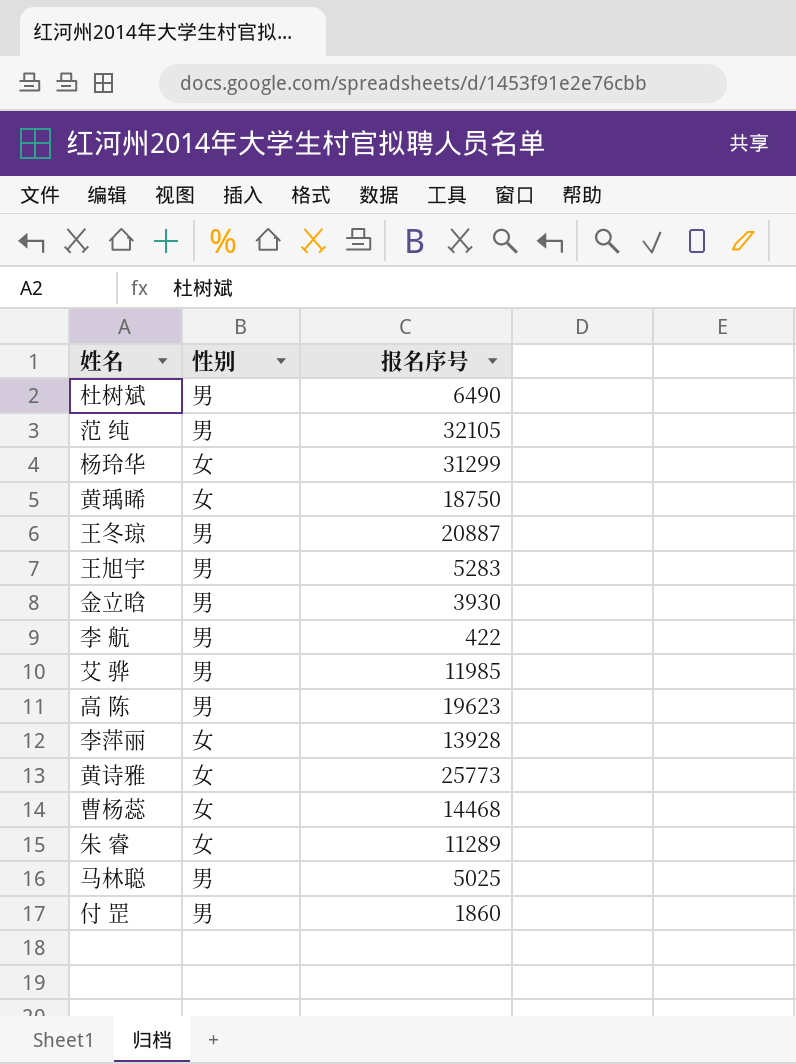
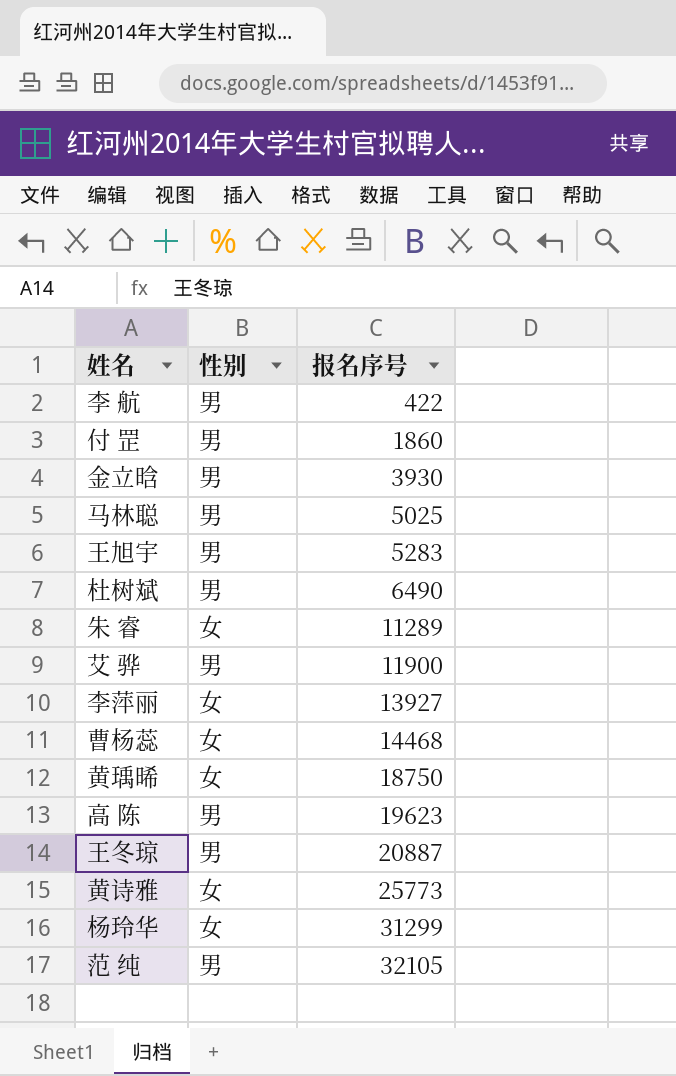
row order: none -> 报名序号 ascending
艾 骅 | 报名序号: 11985 -> 11900
李萍丽 | 报名序号: 13928 -> 13927

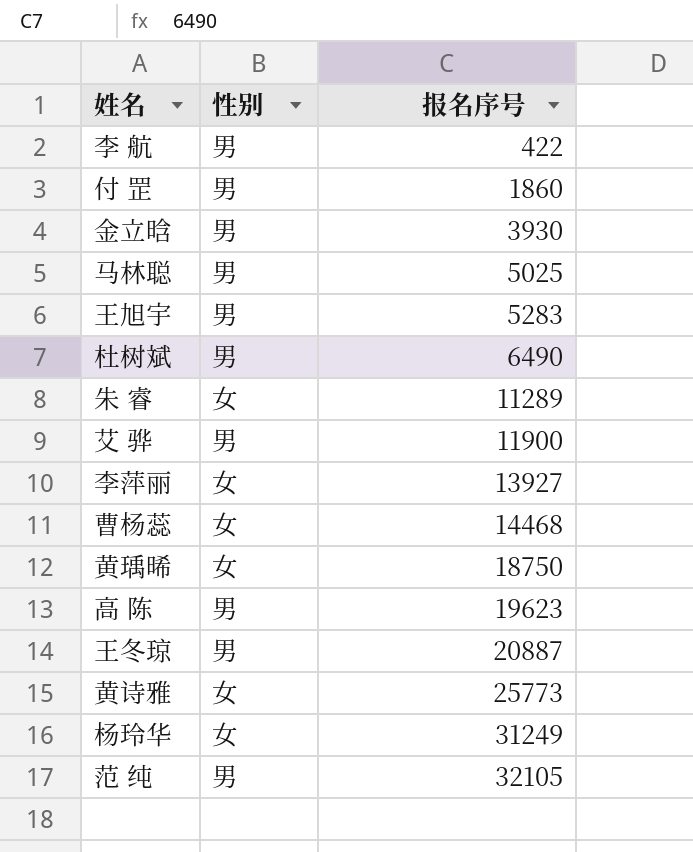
杨玲华 | 报名序号: 31299 -> 31249

